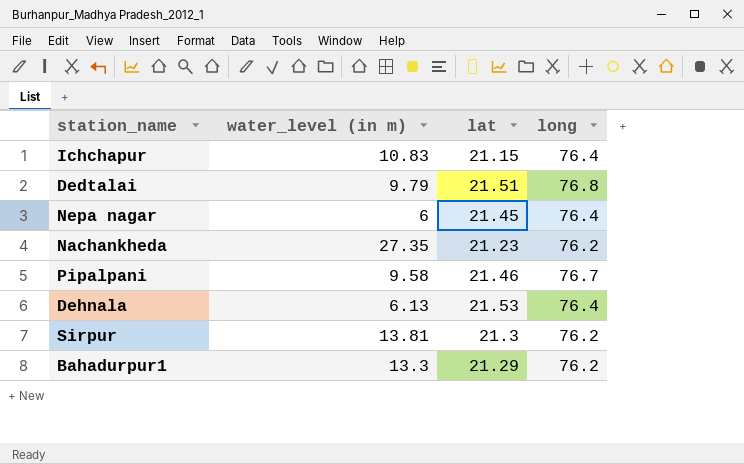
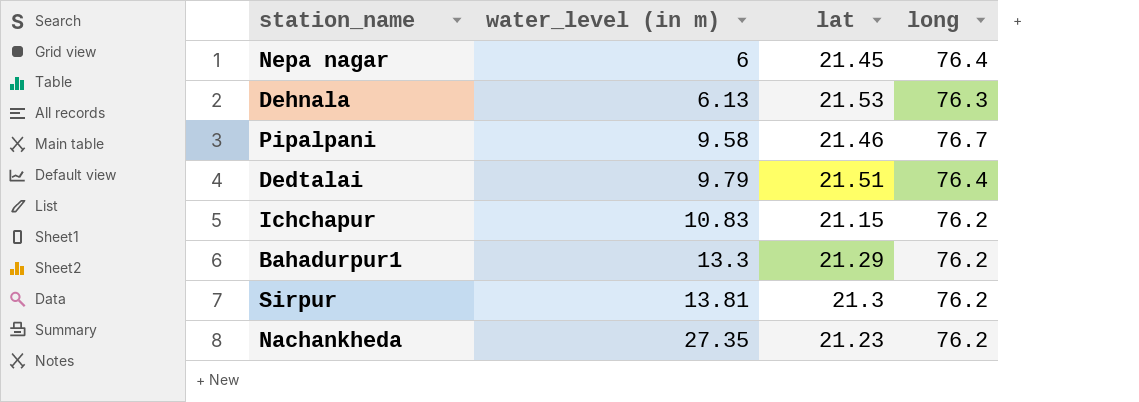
row order: none -> water_level (in m) ascending
Dehnala | long: 76.4 -> 76.3
Dedtalai | long: 76.8 -> 76.4
Ichchapur | long: 76.4 -> 76.2

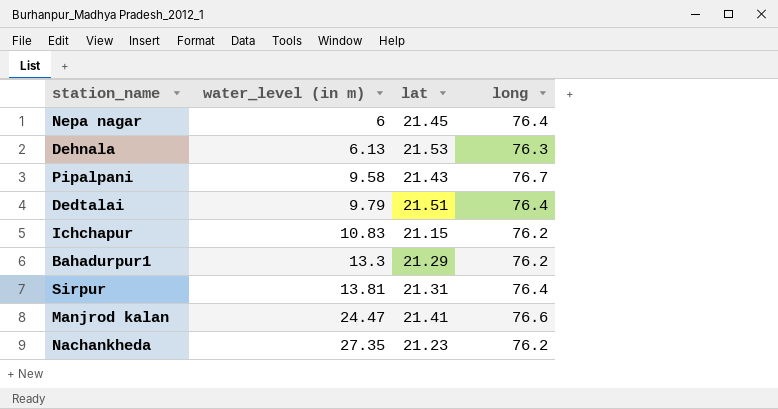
Pipalpani | lat: 21.46 -> 21.43
Sirpur | lat: 21.3 -> 21.31
Sirpur | long: 76.2 -> 76.4
row Manjrod kalan: none -> 24.47 | 21.41 | 76.6

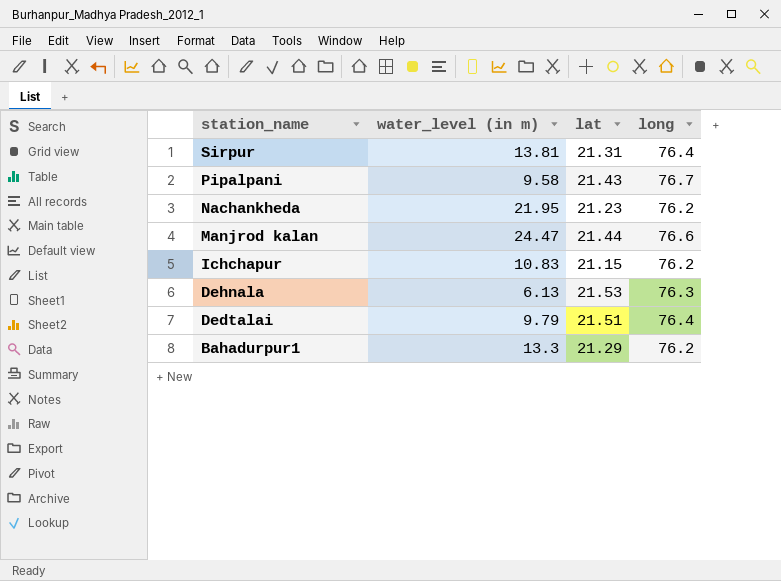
row order: water_level (in m) ascending -> station_name descending
row Nepa nagar: 6 | 21.45 | 76.4 -> none
Nachankheda | water_level (in m): 27.35 -> 21.95
Manjrod kalan | lat: 21.41 -> 21.44

